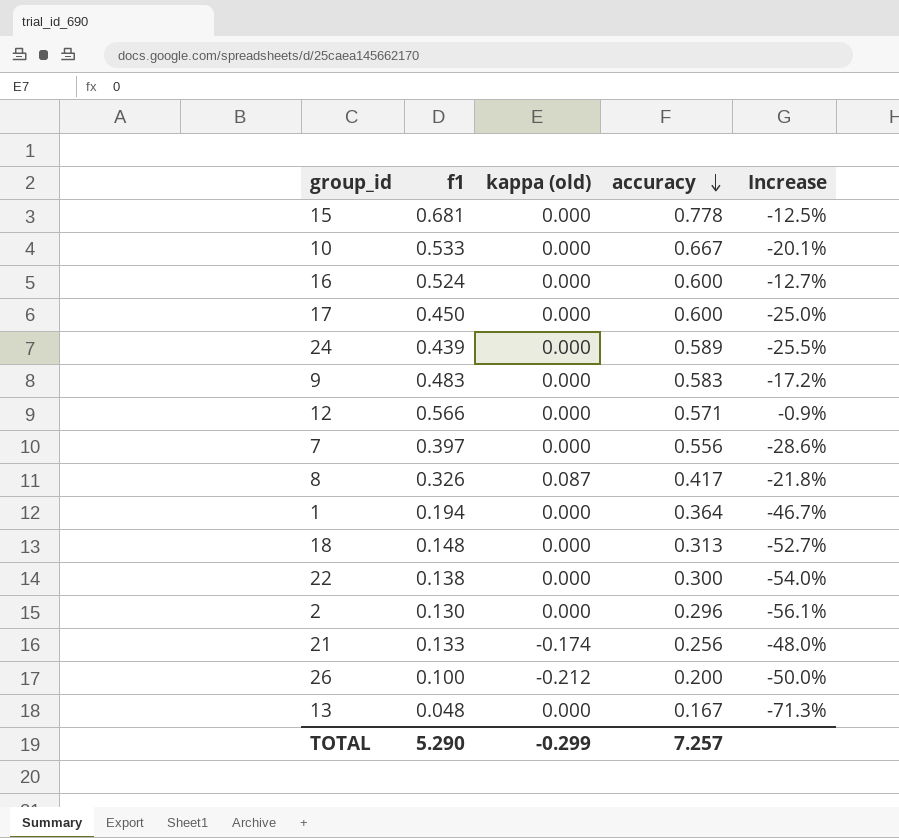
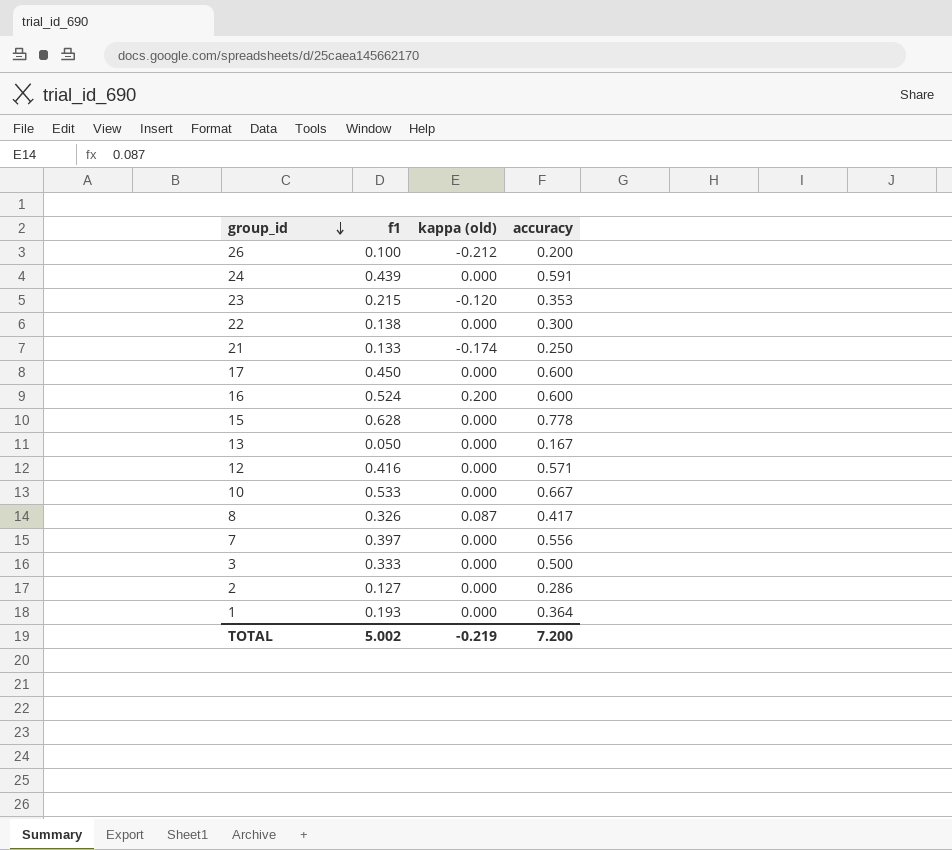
row order: accuracy descending -> group_id descending
column Increase | formula: ([f1] - [accuracy]) / [accuracy] -> none
row 9: 0.483 | 0.000 | 0.583 | -17.2% -> none
row 18: 0.148 | 0.000 | 0.313 | -52.7% -> none
24 | accuracy: 0.589 -> 0.591
row 23: none -> 0.215 | -0.120 | 0.353
21 | accuracy: 0.256 -> 0.250
16 | kappa (old): 0.000 -> 0.200
15 | f1: 0.681 -> 0.628
13 | f1: 0.048 -> 0.050
12 | f1: 0.566 -> 0.416
row 3: none -> 0.333 | 0.000 | 0.500
2 | f1: 0.130 -> 0.127
2 | accuracy: 0.296 -> 0.286
1 | f1: 0.194 -> 0.193
TOTAL | f1: 5.290 -> 5.002
TOTAL | kappa (old): -0.299 -> -0.219
TOTAL | accuracy: 7.257 -> 7.200

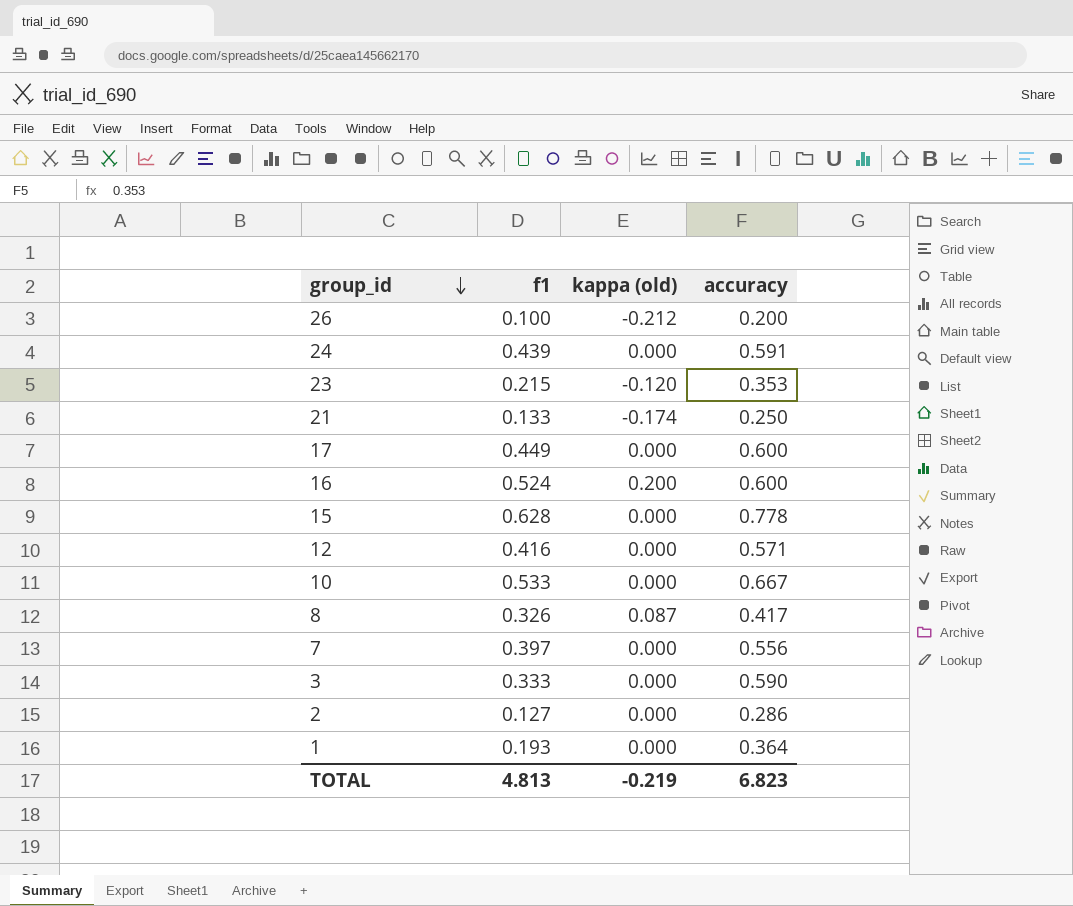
row 22: 0.138 | 0.000 | 0.300 -> none
row 13: 0.050 | 0.000 | 0.167 -> none
17 | f1: 0.450 -> 0.449
3 | accuracy: 0.500 -> 0.590
TOTAL | f1: 5.002 -> 4.813
TOTAL | accuracy: 7.200 -> 6.823

